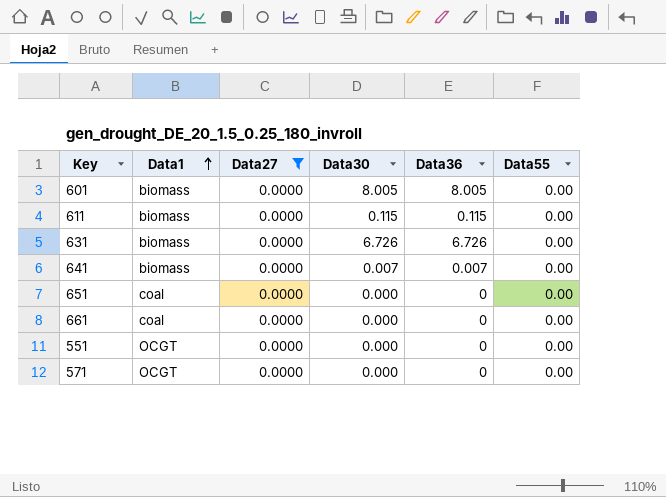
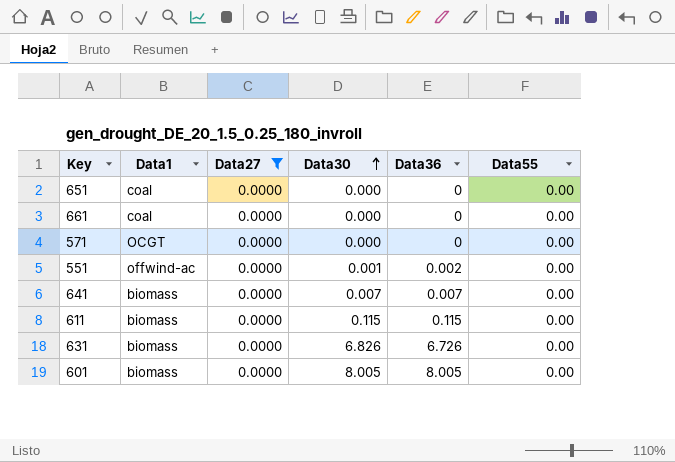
row order: Data1 ascending -> Data30 ascending
551 | Data1: OCGT -> offwind-ac
551 | Data30: 0.000 -> 0.001
551 | Data36: 0 -> 0.002
631 | Data30: 6.726 -> 6.826

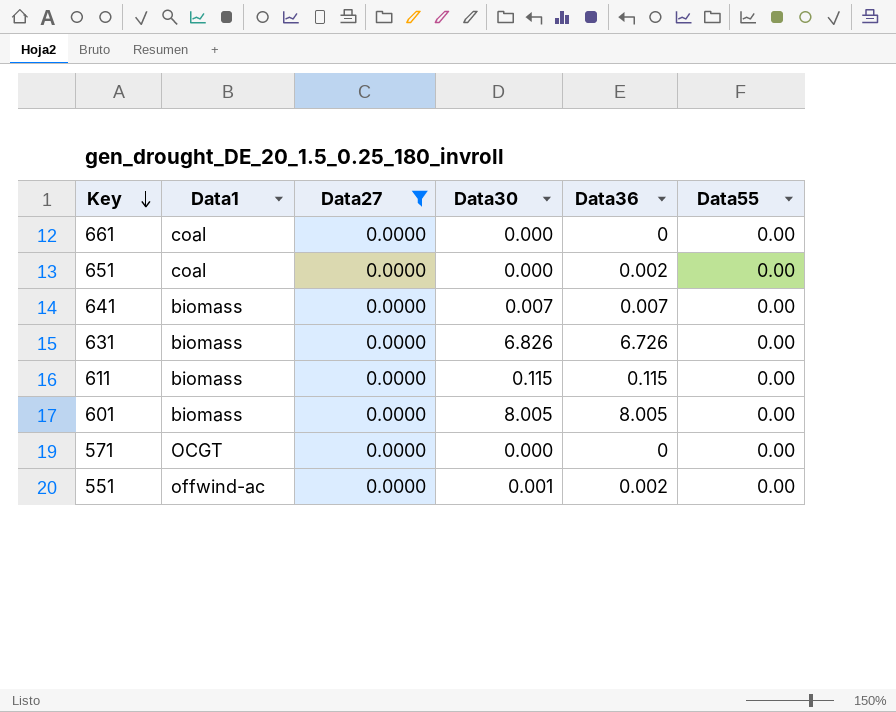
row order: Data30 ascending -> Key descending
651 | Data36: 0 -> 0.002

